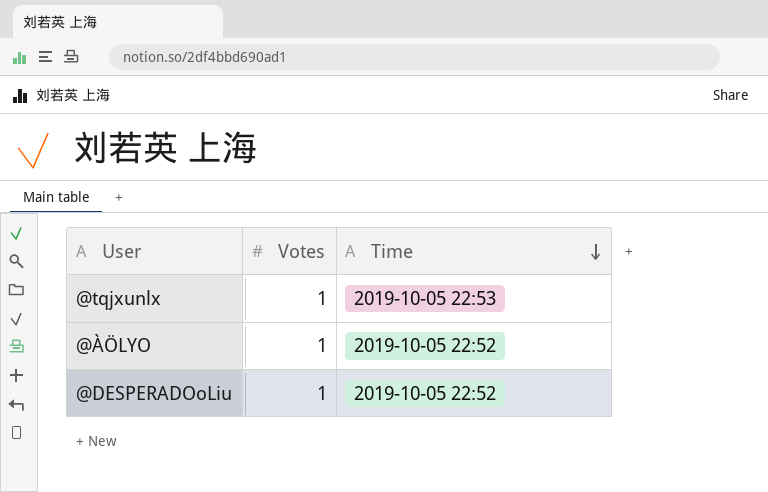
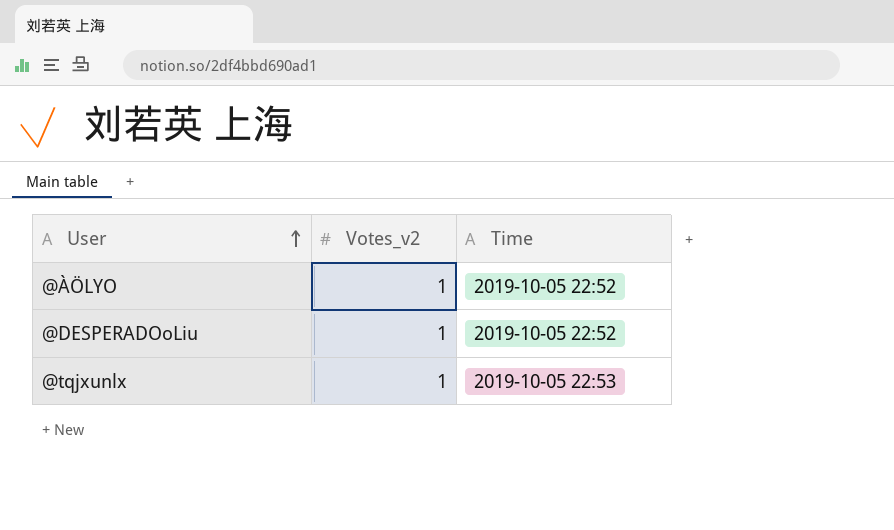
row order: Time descending -> User ascending
column name: Votes -> Votes_v2

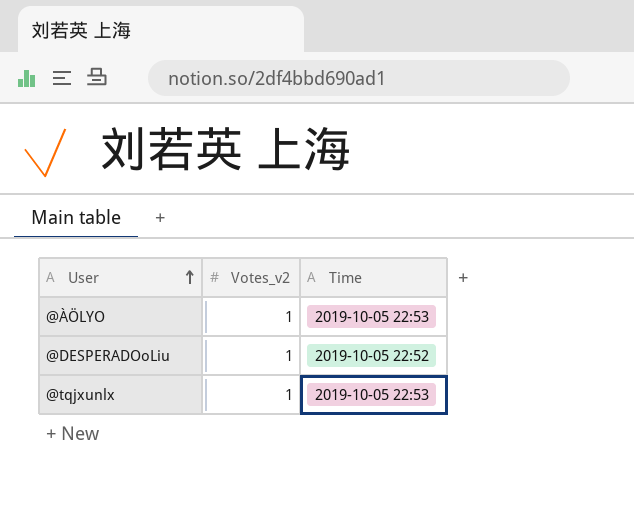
@ÀÖLYO | Time: 2019-10-05 22:52 -> 2019-10-05 22:53

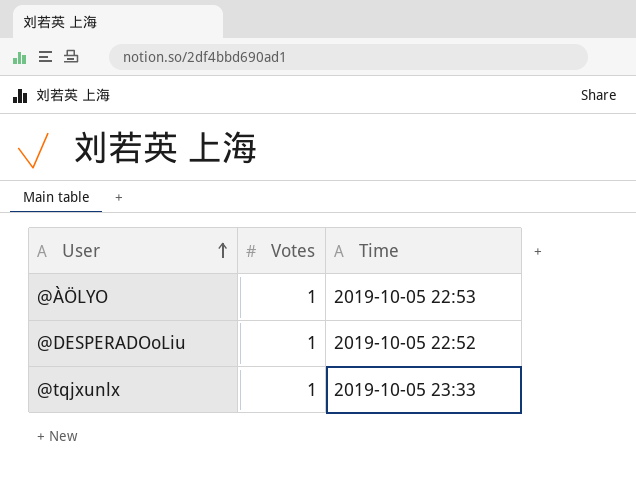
column name: Votes_v2 -> Votes
@tqjxunlx | Time: 2019-10-05 22:53 -> 2019-10-05 23:33

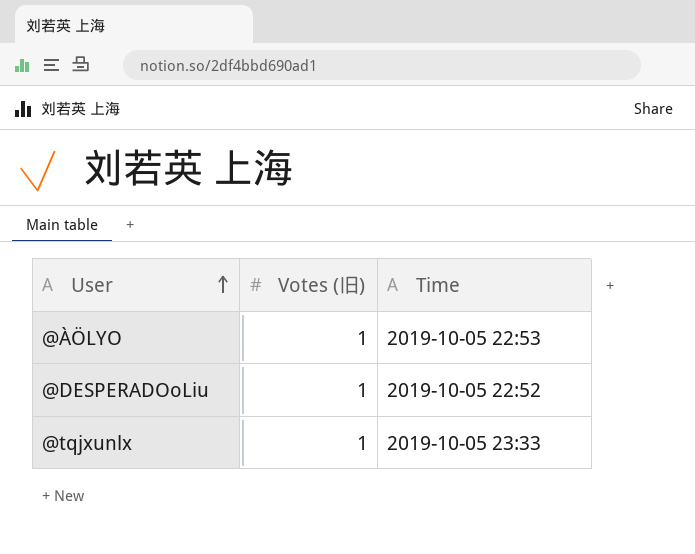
column name: Votes -> Votes (旧)

